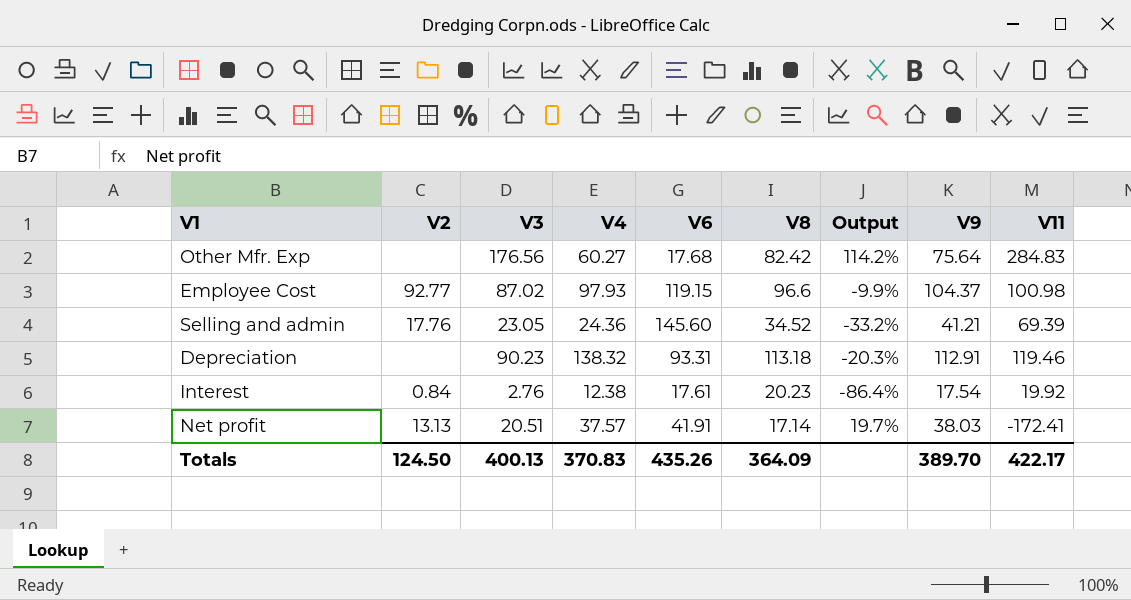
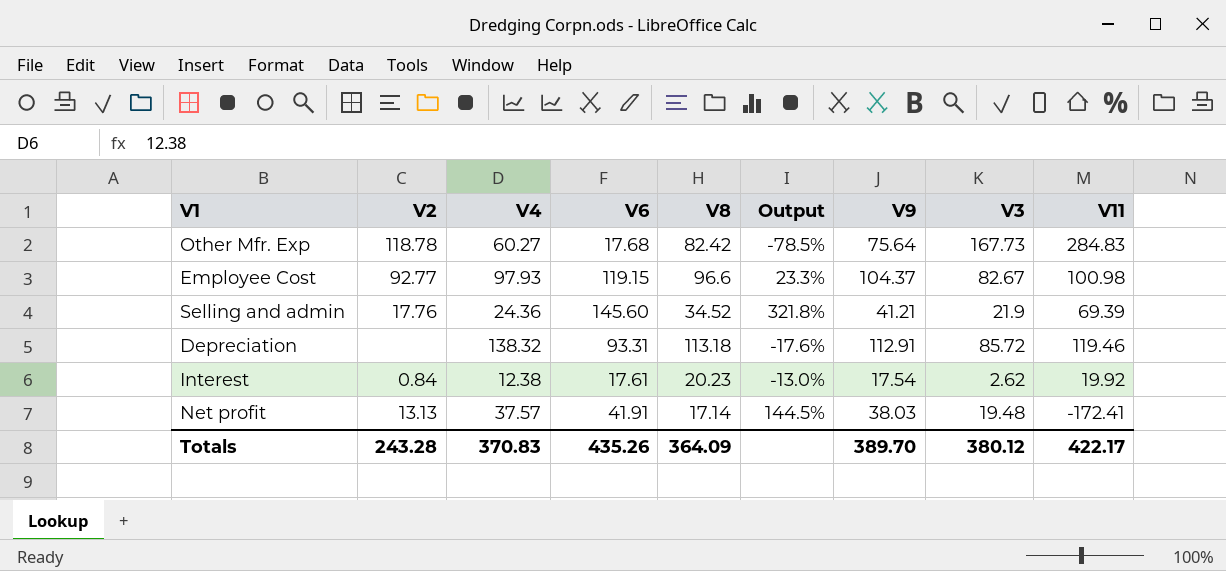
column Output | formula: ([V3] - [V8]) / [V8] -> ([V6] - [V8]) / [V8]
column V3 | position: 3 -> 8
Other Mfr. Exp | V2: none -> 118.78
Other Mfr. Exp | V3: 176.56 -> 167.73
Employee Cost | V3: 87.02 -> 82.67
Selling and admin | V3: 23.05 -> 21.9
Depreciation | V3: 90.23 -> 85.72
Interest | V3: 2.76 -> 2.62
Net profit | V3: 20.51 -> 19.48
Totals | V2: 124.50 -> 243.28
Totals | V3: 400.13 -> 380.12

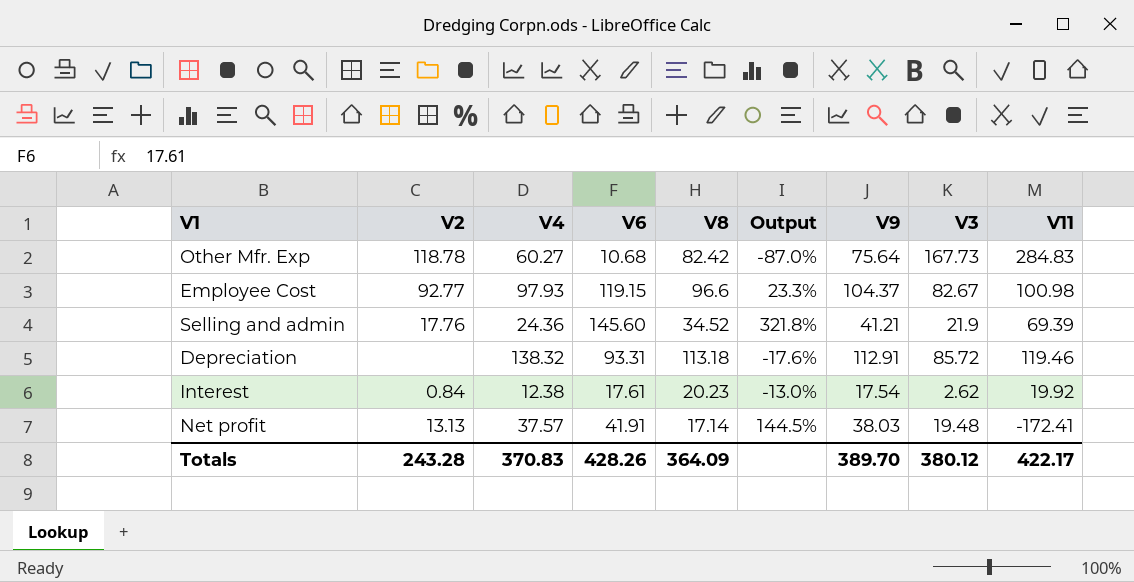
Other Mfr. Exp | V6: 17.68 -> 10.68
Other Mfr. Exp | Output: -78.5% -> -87.0%
Totals | V6: 435.26 -> 428.26

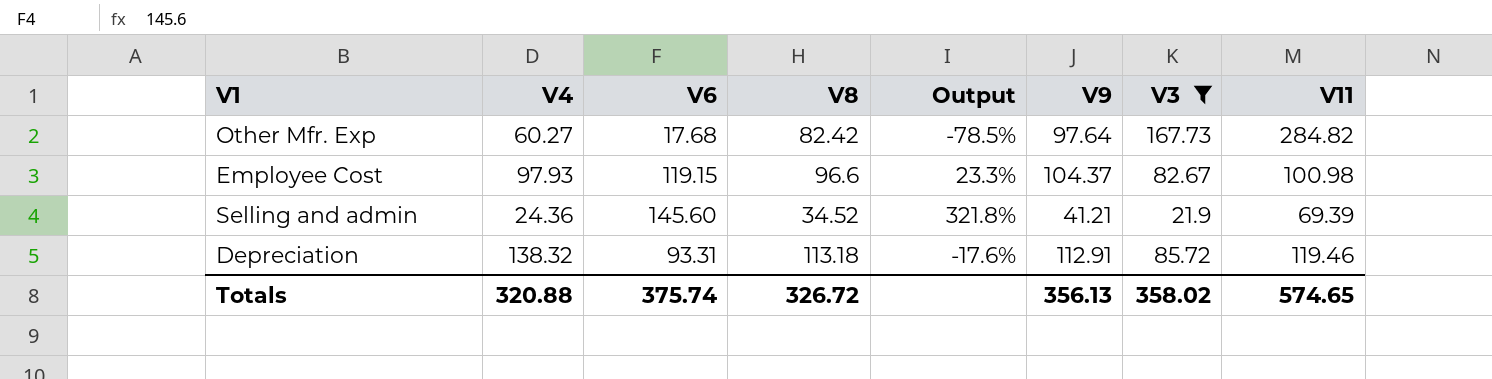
filter: none -> V3 >= 21.9
column V2 | position: 2 -> none
Other Mfr. Exp | V6: 10.68 -> 17.68
Other Mfr. Exp | Output: -87.0% -> -78.5%
Other Mfr. Exp | V9: 75.64 -> 97.64
Other Mfr. Exp | V11: 284.83 -> 284.82
Totals | V4: 370.83 -> 320.88
Totals | V6: 428.26 -> 375.74
Totals | V8: 364.09 -> 326.72
Totals | V9: 389.70 -> 356.13
Totals | V3: 380.12 -> 358.02
Totals | V11: 422.17 -> 574.65

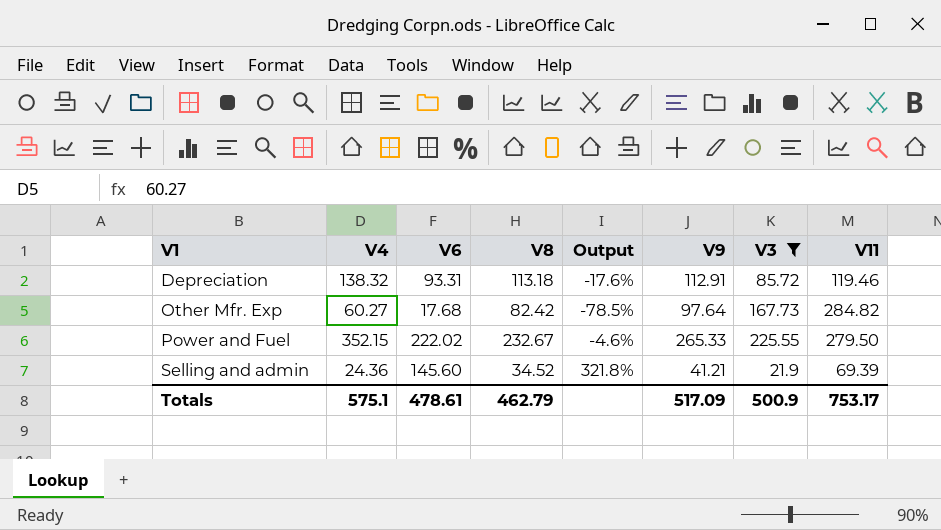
row order: none -> V1 ascending
row Employee Cost: 97.93 | 119.15 | 96.6 | 23.3% | 104.37 | 82.67 | 100.98 -> none
row Power and Fuel: none -> 352.15 | 222.02 | 232.67 | -4.6% | 265.33 | 225.55 | 279.50
Totals | V4: 320.88 -> 575.1
Totals | V6: 375.74 -> 478.61
Totals | V8: 326.72 -> 462.79
Totals | V9: 356.13 -> 517.09
Totals | V3: 358.02 -> 500.9
Totals | V11: 574.65 -> 753.17

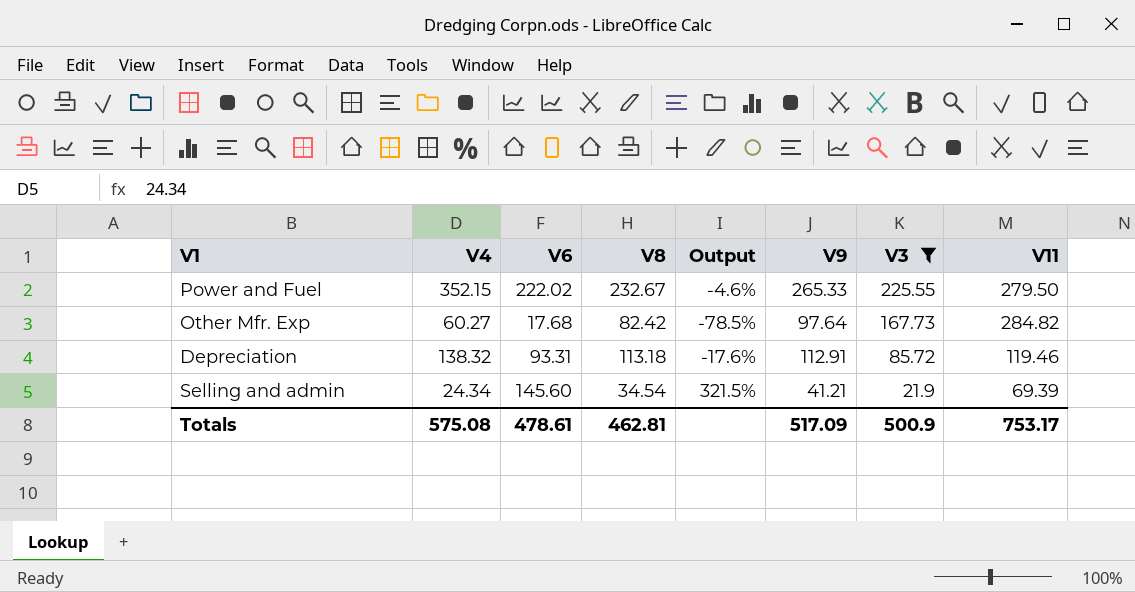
row order: V1 ascending -> V3 descending
Selling and admin | V4: 24.36 -> 24.34
Selling and admin | V8: 34.52 -> 34.54
Selling and admin | Output: 321.8% -> 321.5%
Totals | V4: 575.1 -> 575.08
Totals | V8: 462.79 -> 462.81

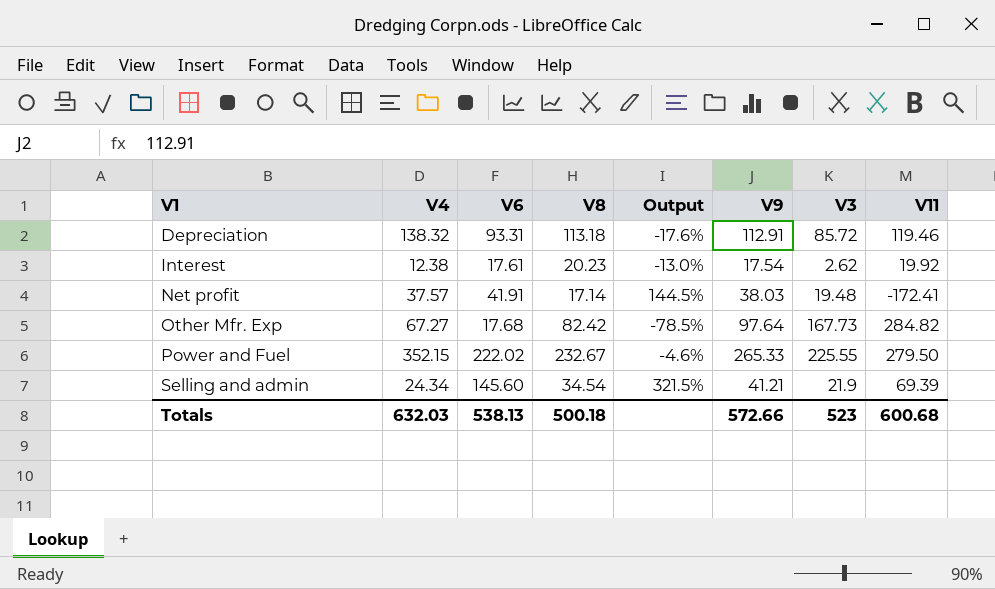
filter: V3 >= 21.9 -> none
row order: V3 descending -> V1 ascending
Other Mfr. Exp | V4: 60.27 -> 67.27
Totals | V4: 575.08 -> 632.03
Totals | V6: 478.61 -> 538.13
Totals | V8: 462.81 -> 500.18
Totals | V9: 517.09 -> 572.66
Totals | V3: 500.9 -> 523
Totals | V11: 753.17 -> 600.68

